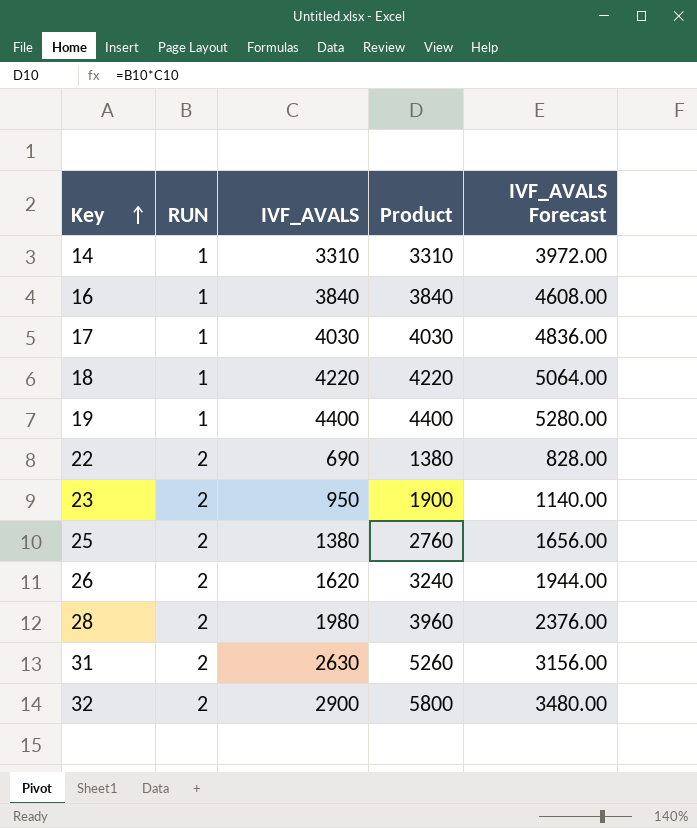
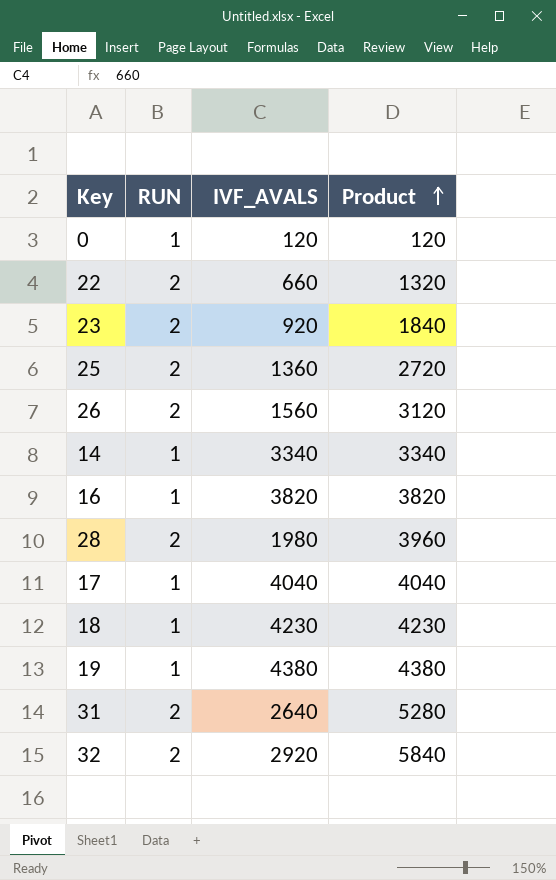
row order: Key ascending -> Product ascending
column IVF_AVALS Forecast | formula: [IVF_AVALS] * 1.2 -> none
row 0: none -> 1 | 120 | 120
22 | IVF_AVALS: 690 -> 660
22 | Product: 1380 -> 1320
23 | IVF_AVALS: 950 -> 920
23 | Product: 1900 -> 1840
25 | IVF_AVALS: 1380 -> 1360
25 | Product: 2760 -> 2720
26 | IVF_AVALS: 1620 -> 1560
26 | Product: 3240 -> 3120
14 | IVF_AVALS: 3310 -> 3340
14 | Product: 3310 -> 3340
16 | IVF_AVALS: 3840 -> 3820
16 | Product: 3840 -> 3820
17 | IVF_AVALS: 4030 -> 4040
17 | Product: 4030 -> 4040
18 | IVF_AVALS: 4220 -> 4230
18 | Product: 4220 -> 4230
19 | IVF_AVALS: 4400 -> 4380
19 | Product: 4400 -> 4380
31 | IVF_AVALS: 2630 -> 2640
31 | Product: 5260 -> 5280
32 | IVF_AVALS: 2900 -> 2920
32 | Product: 5800 -> 5840

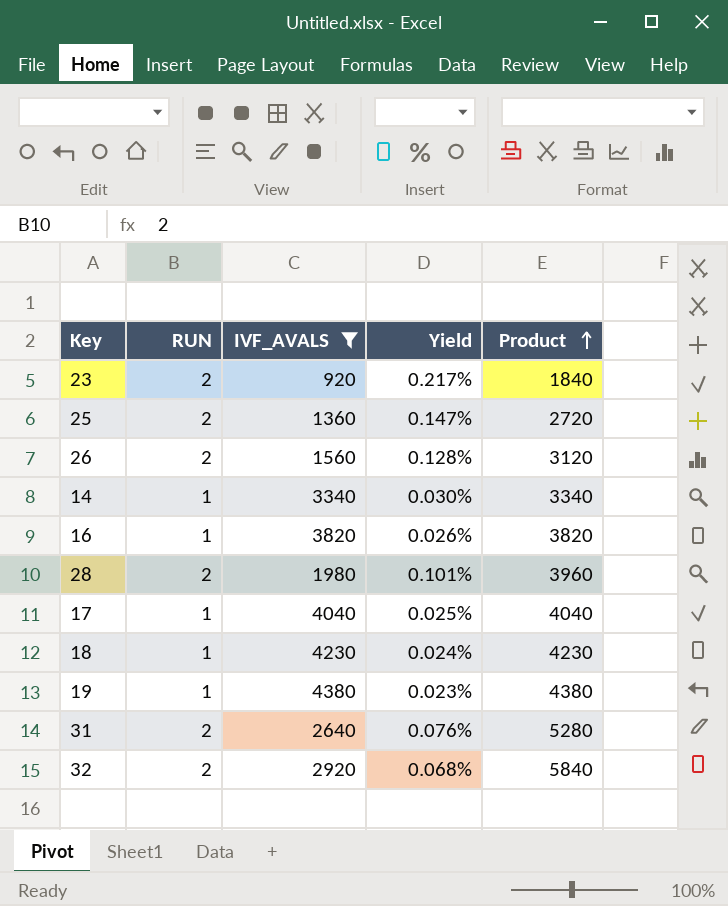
filter: none -> IVF_AVALS >= 920
column Yield | formula: none -> [RUN] / [IVF_AVALS]

